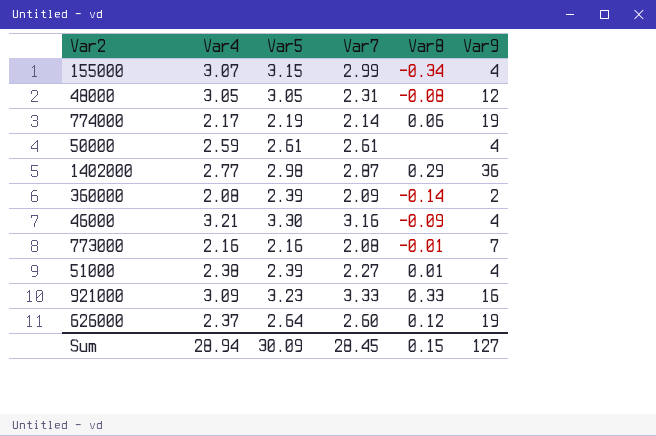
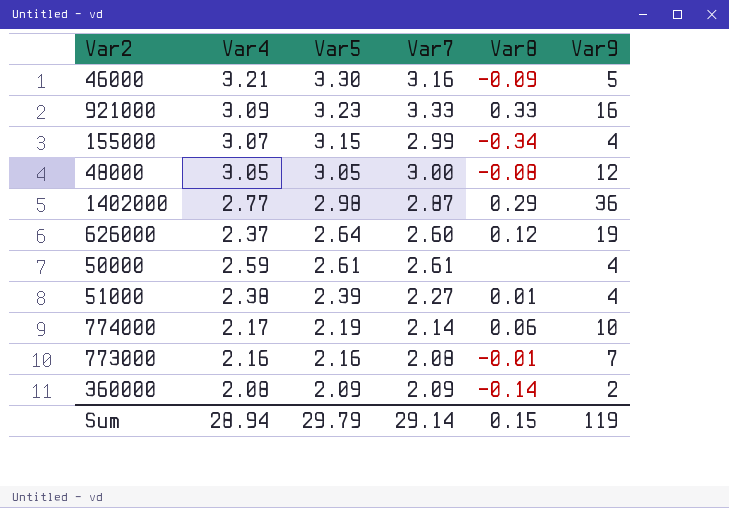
row order: none -> Var5 descending
46000 | Var9: 4 -> 5
48000 | Var7: 2.31 -> 3.00
774000 | Var9: 19 -> 10
360000 | Var5: 2.39 -> 2.09
Sum | Var5: 30.09 -> 29.79
Sum | Var7: 28.45 -> 29.14
Sum | Var9: 127 -> 119

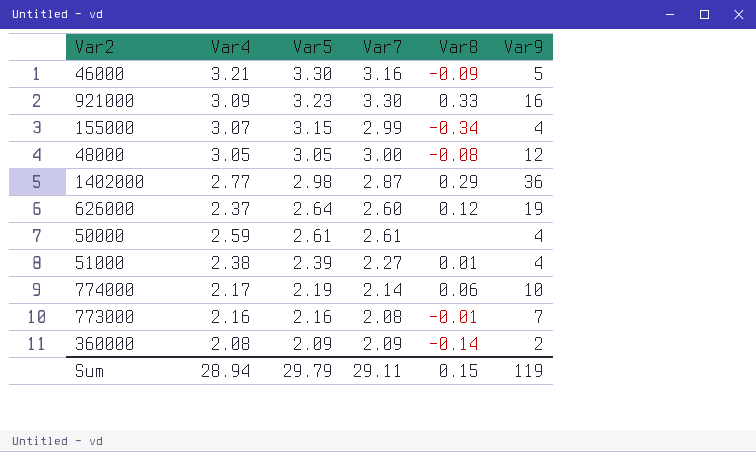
921000 | Var7: 3.33 -> 3.30
Sum | Var7: 29.14 -> 29.11

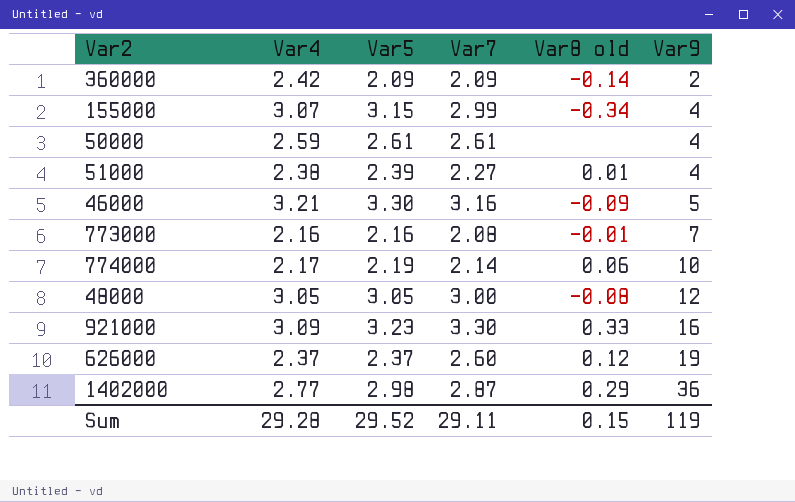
row order: Var5 descending -> Var9 ascending
column name: Var8 -> Var8 old
360000 | Var4: 2.08 -> 2.42
626000 | Var5: 2.64 -> 2.37
Sum | Var4: 28.94 -> 29.28
Sum | Var5: 29.79 -> 29.52

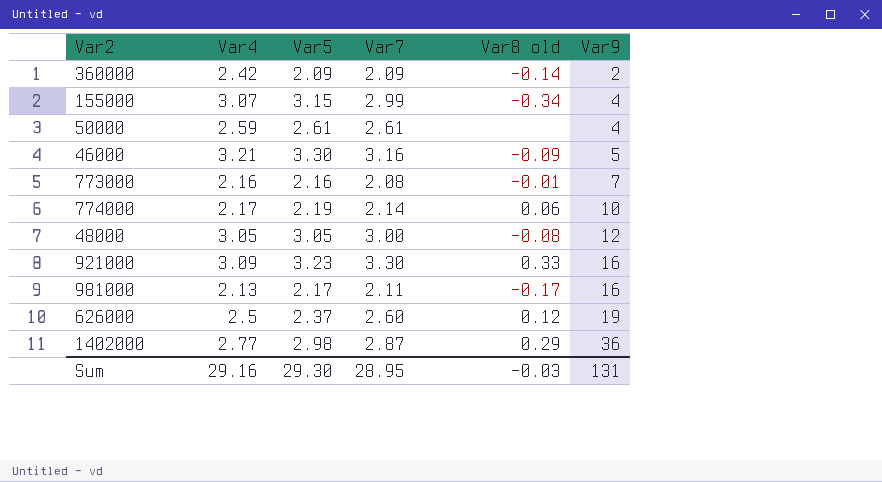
row 51000: 2.38 | 2.39 | 2.27 | 0.01 | 4 -> none
row 981000: none -> 2.13 | 2.17 | 2.11 | -0.17 | 16
626000 | Var4: 2.37 -> 2.5
Sum | Var4: 29.28 -> 29.16
Sum | Var5: 29.52 -> 29.30
Sum | Var7: 29.11 -> 28.95
Sum | Var8 old: 0.15 -> -0.03
Sum | Var9: 119 -> 131

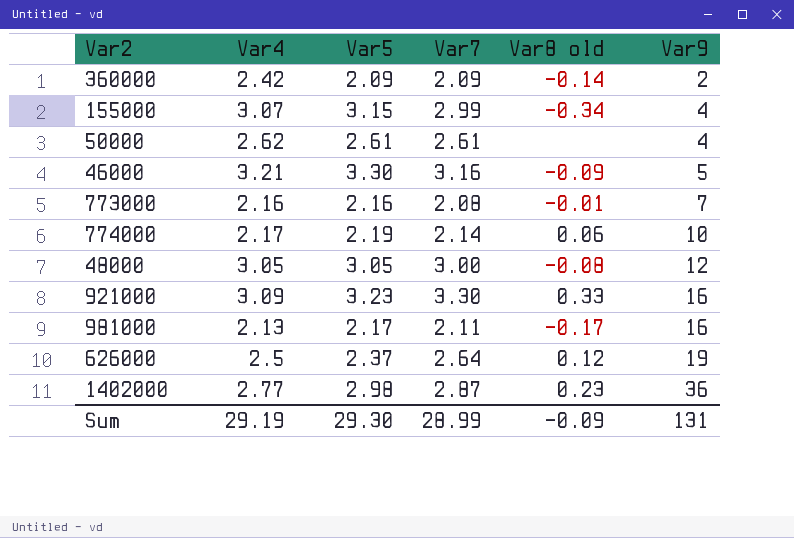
50000 | Var4: 2.59 -> 2.62
626000 | Var7: 2.60 -> 2.64
1402000 | Var8 old: 0.29 -> 0.23
Sum | Var4: 29.16 -> 29.19
Sum | Var7: 28.95 -> 28.99
Sum | Var8 old: -0.03 -> -0.09

